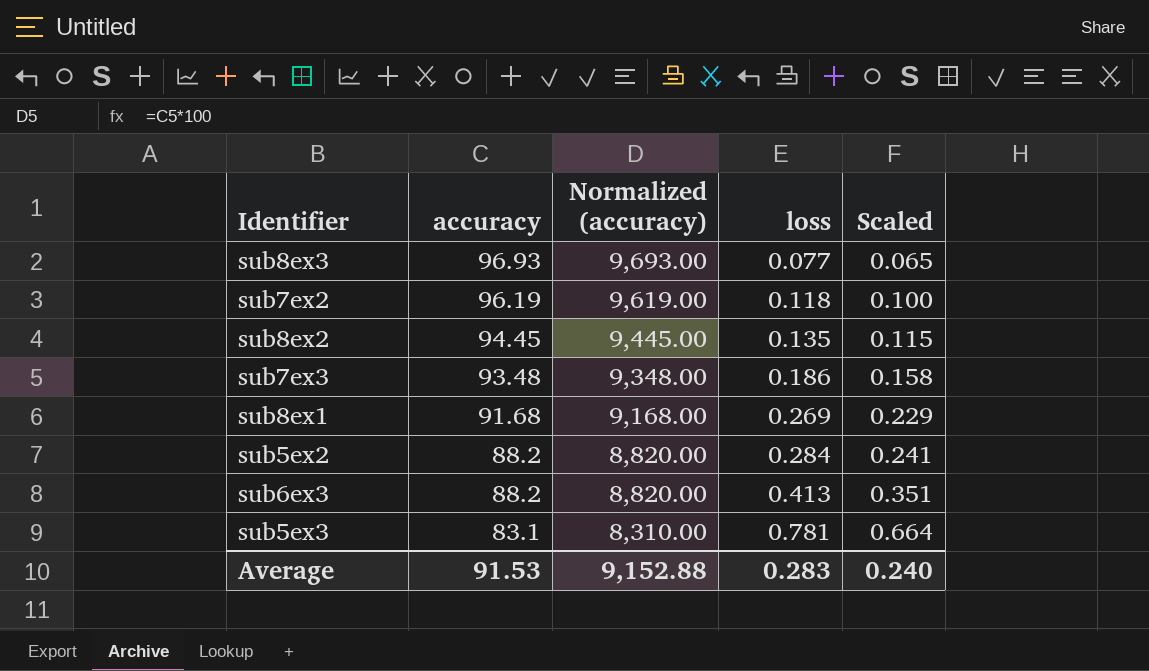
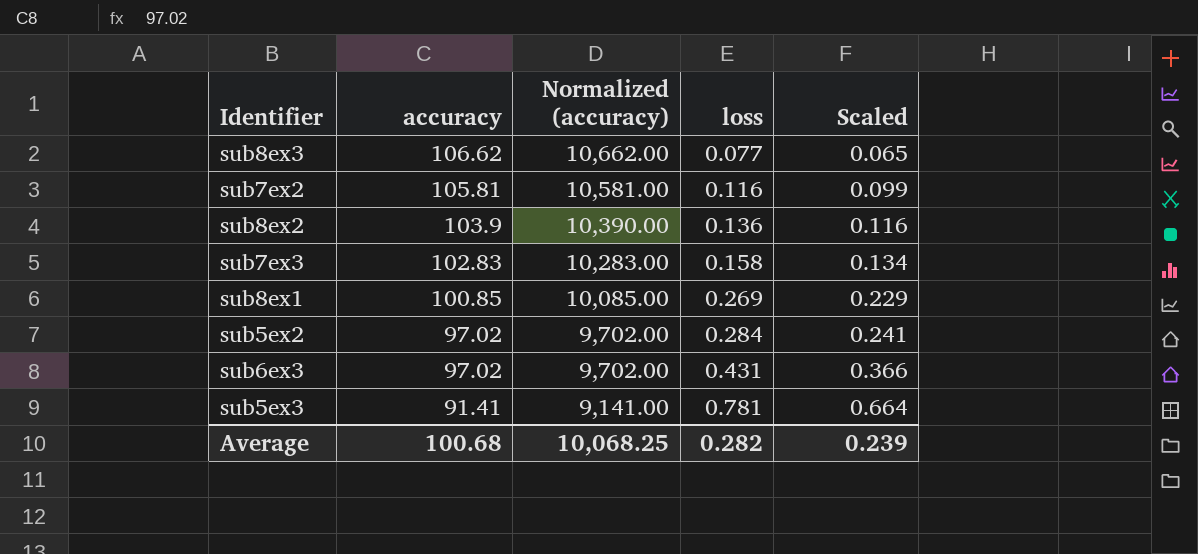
sub8ex3 | accuracy: 96.93 -> 106.62
sub8ex3 | Normalized (accuracy): 9,693.00 -> 10,662.00
sub7ex2 | accuracy: 96.19 -> 105.81
sub7ex2 | Normalized (accuracy): 9,619.00 -> 10,581.00
sub7ex2 | loss: 0.118 -> 0.116
sub7ex2 | Scaled: 0.100 -> 0.099
sub8ex2 | accuracy: 94.45 -> 103.9
sub8ex2 | Normalized (accuracy): 9,445.00 -> 10,390.00
sub8ex2 | loss: 0.135 -> 0.136
sub8ex2 | Scaled: 0.115 -> 0.116
sub7ex3 | accuracy: 93.48 -> 102.83
sub7ex3 | Normalized (accuracy): 9,348.00 -> 10,283.00
sub7ex3 | loss: 0.186 -> 0.158
sub7ex3 | Scaled: 0.158 -> 0.134
sub8ex1 | accuracy: 91.68 -> 100.85
sub8ex1 | Normalized (accuracy): 9,168.00 -> 10,085.00
sub5ex2 | accuracy: 88.2 -> 97.02
sub5ex2 | Normalized (accuracy): 8,820.00 -> 9,702.00
sub6ex3 | accuracy: 88.2 -> 97.02
sub6ex3 | Normalized (accuracy): 8,820.00 -> 9,702.00
sub6ex3 | loss: 0.413 -> 0.431
sub6ex3 | Scaled: 0.351 -> 0.366
sub5ex3 | accuracy: 83.1 -> 91.41
sub5ex3 | Normalized (accuracy): 8,310.00 -> 9,141.00
Average | accuracy: 91.53 -> 100.68
Average | Normalized (accuracy): 9,152.88 -> 10,068.25
Average | loss: 0.283 -> 0.282
Average | Scaled: 0.240 -> 0.239

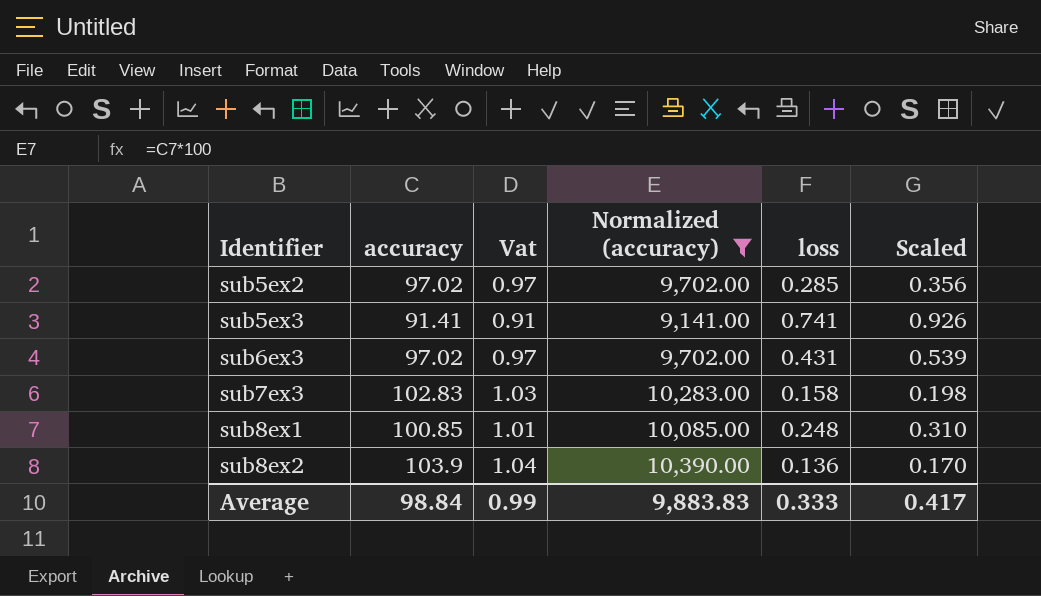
filter: none -> Normalized (accuracy) <= 10,390.00
row order: accuracy descending -> Identifier ascending
column Vat | formula: none -> [accuracy] * 0.01
column Scaled | formula: [loss] * 0.85 -> [loss] * 1.25
sub5ex2 | loss: 0.284 -> 0.285
sub5ex3 | loss: 0.781 -> 0.741
sub8ex1 | loss: 0.269 -> 0.248
Average | accuracy: 100.68 -> 98.84
Average | Normalized (accuracy): 10,068.25 -> 9,883.83
Average | loss: 0.282 -> 0.333
Average | Scaled: 0.239 -> 0.417

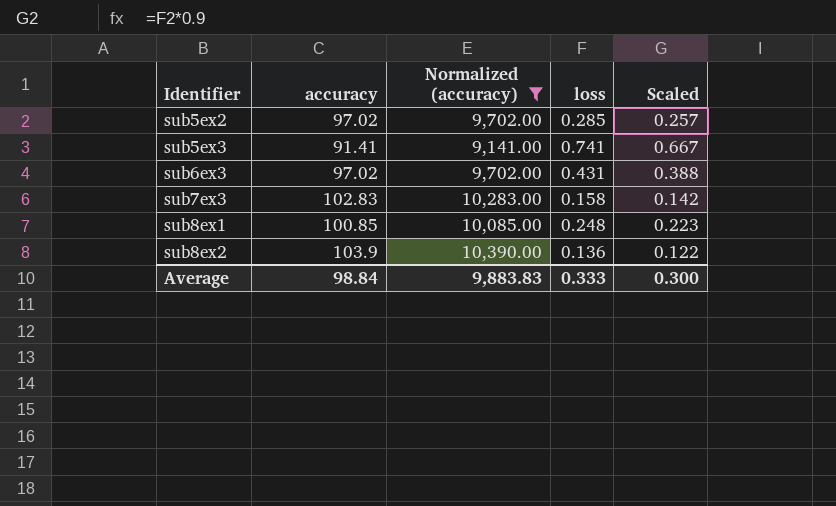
column Vat | formula: [accuracy] * 0.01 -> none
column Scaled | formula: [loss] * 1.25 -> [loss] * 0.9
Average | Scaled: 0.417 -> 0.300

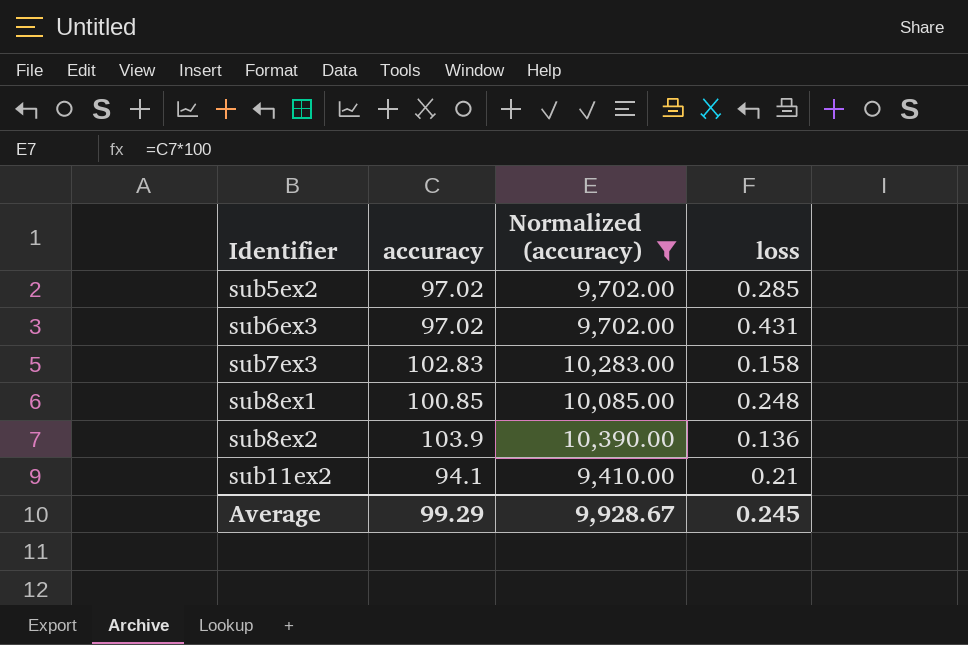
column Scaled | formula: [loss] * 0.9 -> none
row sub5ex3: 91.41 | 9,141.00 | 0.741 | 0.667 -> none
row sub11ex2: none -> 94.1 | 9,410.00 | 0.21
Average | accuracy: 98.84 -> 99.29
Average | Normalized (accuracy): 9,883.83 -> 9,928.67
Average | loss: 0.333 -> 0.245

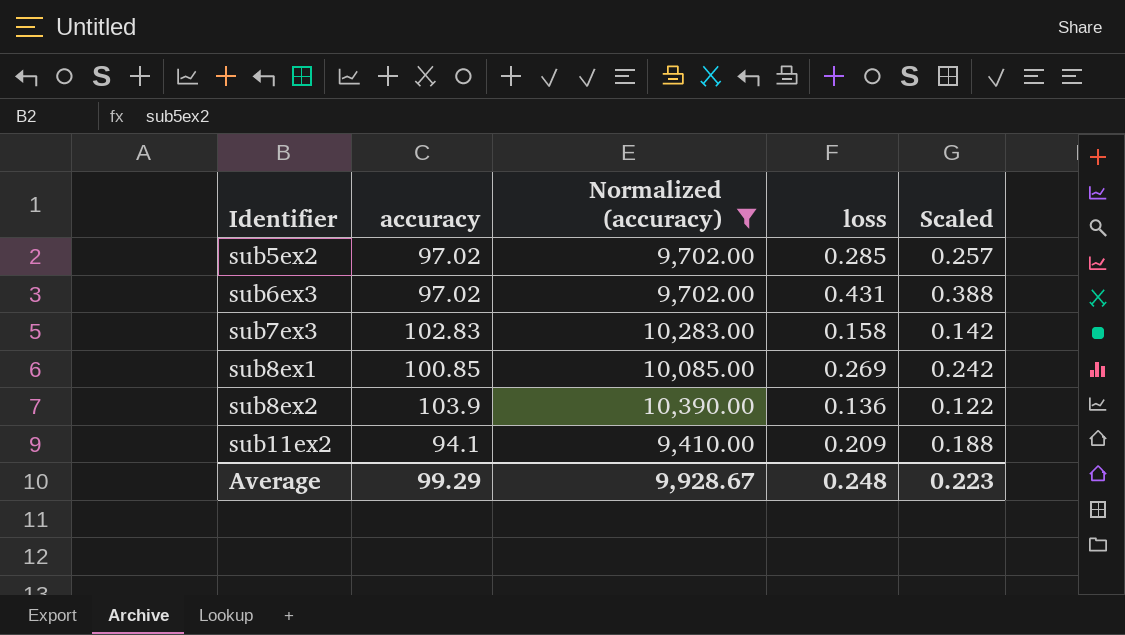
column Scaled | formula: none -> [loss] * 0.9
sub8ex1 | loss: 0.248 -> 0.269
sub11ex2 | loss: 0.21 -> 0.209
Average | loss: 0.245 -> 0.248

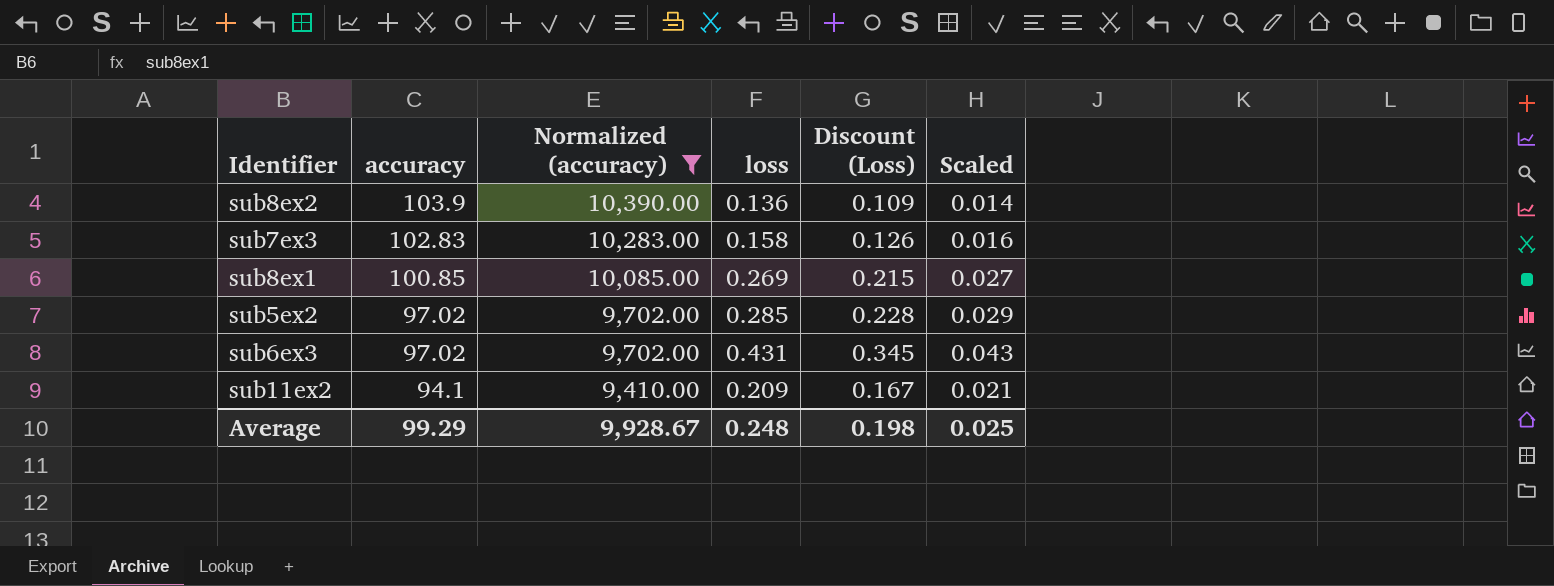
row order: Identifier ascending -> accuracy descending
column Discount (Loss) | formula: none -> [loss] * 0.8
column Scaled | formula: [loss] * 0.9 -> [loss] * 0.1
Average | Scaled: 0.223 -> 0.025

